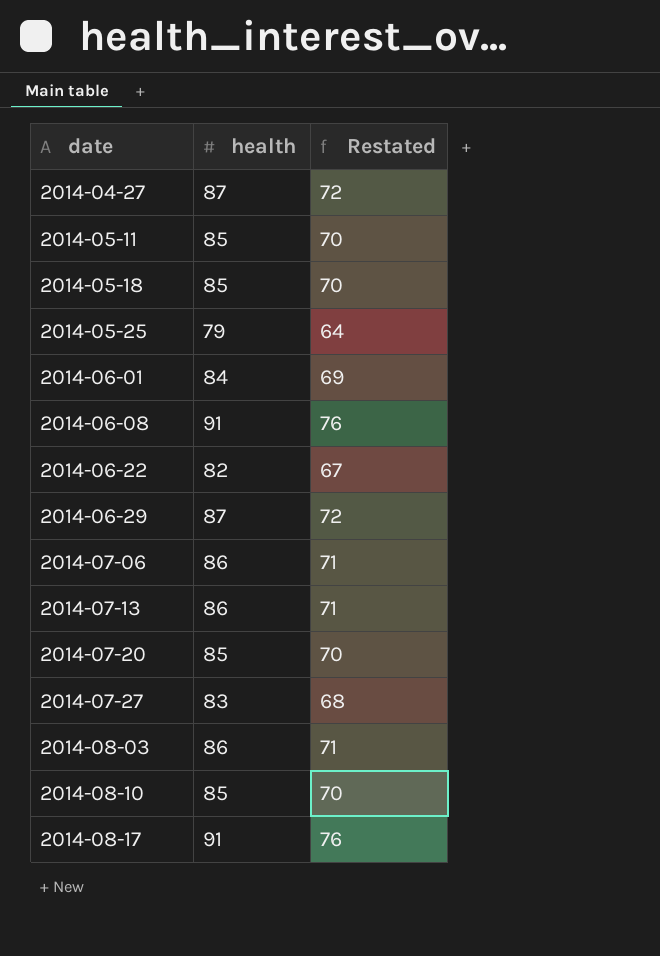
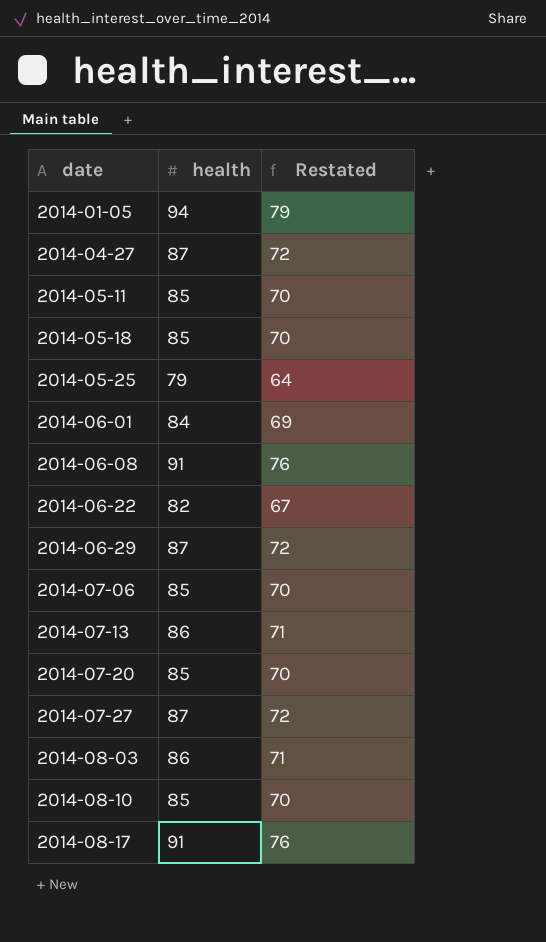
row 2014-01-05: none -> 94 | 79
2014-07-06 | health: 86 -> 85
2014-07-06 | Restated: 71 -> 70
2014-07-27 | health: 83 -> 87
2014-07-27 | Restated: 68 -> 72

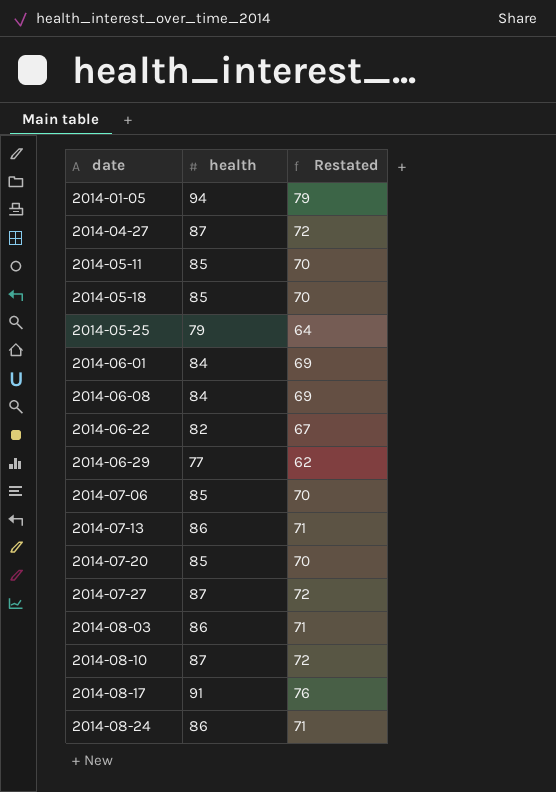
2014-06-08 | health: 91 -> 84
2014-06-08 | Restated: 76 -> 69
2014-06-29 | health: 87 -> 77
2014-06-29 | Restated: 72 -> 62
2014-08-10 | health: 85 -> 87
2014-08-10 | Restated: 70 -> 72
row 2014-08-24: none -> 86 | 71

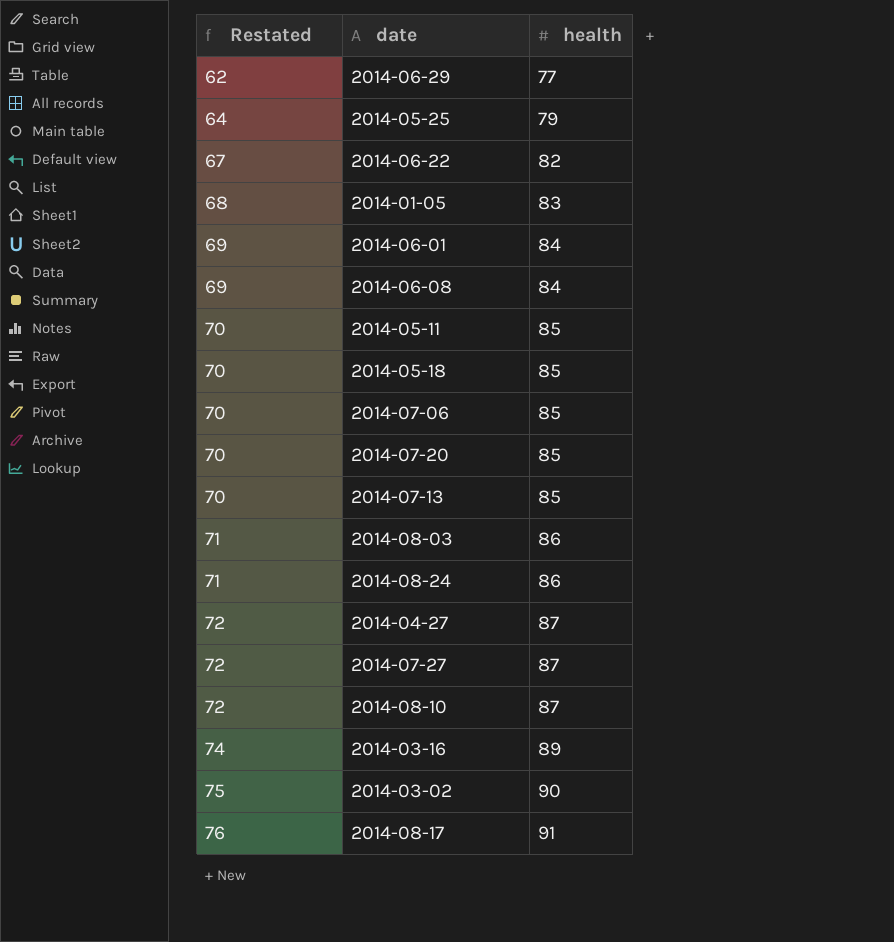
row order: date ascending -> Restated ascending
column Restated | position: 3 -> 1
2014-01-05 | Restated: 79 -> 68
2014-01-05 | health: 94 -> 83
2014-07-13 | Restated: 71 -> 70
2014-07-13 | health: 86 -> 85
row 2014-03-16: none -> 74 | 89
row 2014-03-02: none -> 75 | 90

